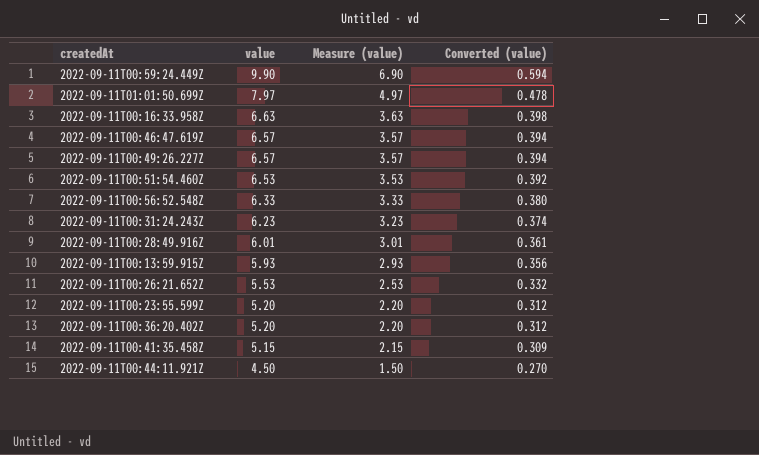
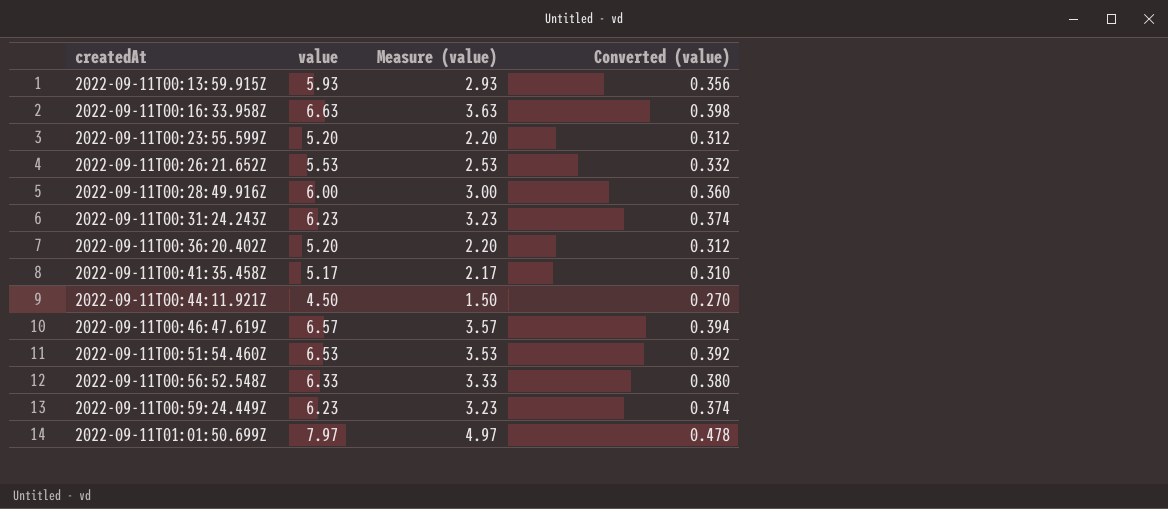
row order: value descending -> createdAt ascending
row 2022-09-11T00:49:26.227Z: 6.57 | 3.57 | 0.394 -> none
2022-09-11T00:28:49.916Z | value: 6.01 -> 6.00
2022-09-11T00:28:49.916Z | Measure (value): 3.01 -> 3.00
2022-09-11T00:28:49.916Z | Converted (value): 0.361 -> 0.360
2022-09-11T00:41:35.458Z | value: 5.15 -> 5.17
2022-09-11T00:41:35.458Z | Measure (value): 2.15 -> 2.17
2022-09-11T00:41:35.458Z | Converted (value): 0.309 -> 0.310
2022-09-11T00:59:24.449Z | value: 9.90 -> 6.23
2022-09-11T00:59:24.449Z | Measure (value): 6.90 -> 3.23
2022-09-11T00:59:24.449Z | Converted (value): 0.594 -> 0.374

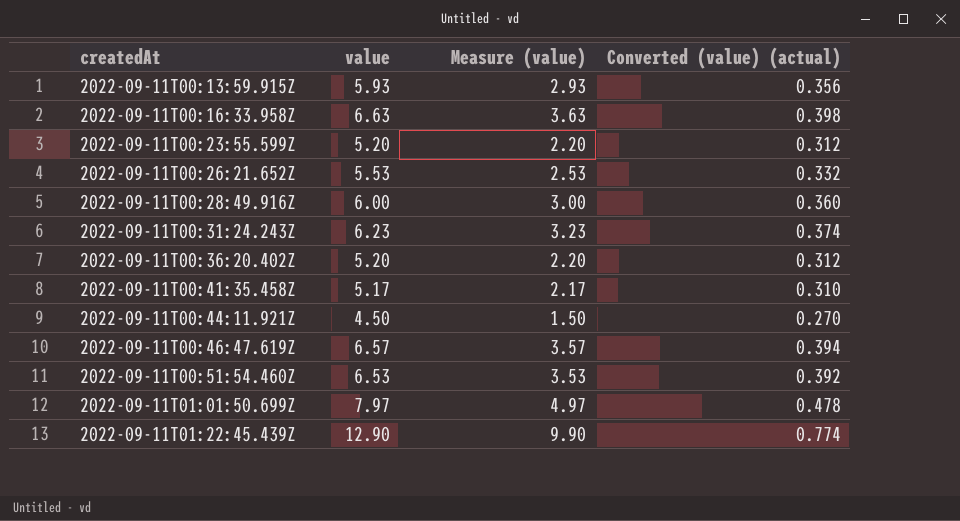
column name: Converted (value) -> Converted (value) (actual)
row 2022-09-11T00:56:52.548Z: 6.33 | 3.33 | 0.380 -> none
row 2022-09-11T00:59:24.449Z: 6.23 | 3.23 | 0.374 -> none
row 2022-09-11T01:22:45.439Z: none -> 12.90 | 9.90 | 0.774

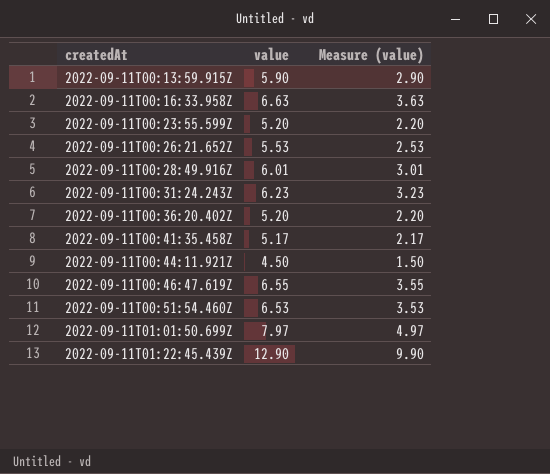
column Converted (value) (actual) | formula: [value] * 0.06 -> none
2022-09-11T00:13:59.915Z | value: 5.93 -> 5.90
2022-09-11T00:13:59.915Z | Measure (value): 2.93 -> 2.90
2022-09-11T00:28:49.916Z | value: 6.00 -> 6.01
2022-09-11T00:28:49.916Z | Measure (value): 3.00 -> 3.01
2022-09-11T00:46:47.619Z | value: 6.57 -> 6.55
2022-09-11T00:46:47.619Z | Measure (value): 3.57 -> 3.55

